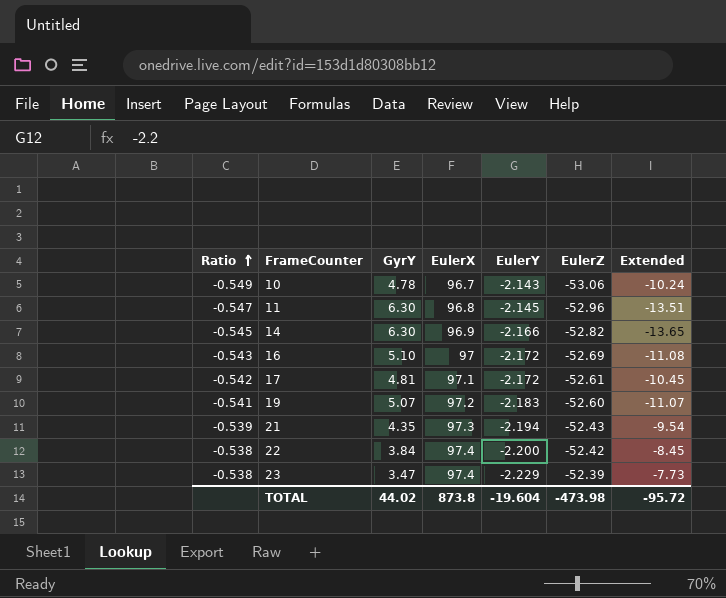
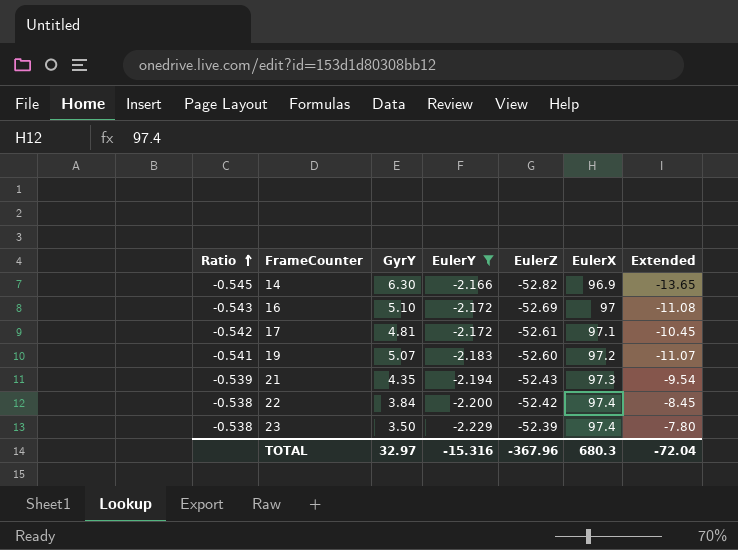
filter: none -> EulerY <= -2.166
column EulerX | position: 4 -> 6
23 | GyrY: 3.47 -> 3.50
23 | Extended: -7.73 -> -7.80
TOTAL | GyrY: 44.02 -> 32.97
TOTAL | EulerY: -19.604 -> -15.316
TOTAL | EulerZ: -473.98 -> -367.96
TOTAL | EulerX: 873.8 -> 680.3
TOTAL | Extended: -95.72 -> -72.04

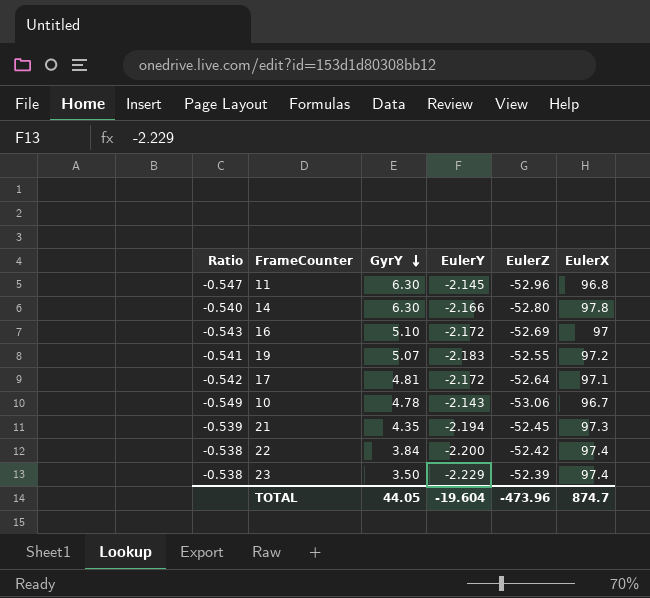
filter: EulerY <= -2.166 -> none
row order: Ratio ascending -> GyrY descending
column Extended | formula: [GyrY] * [EulerY] -> none
14 | Ratio: -0.545 -> -0.540
14 | EulerZ: -52.82 -> -52.80
14 | EulerX: 96.9 -> 97.8
19 | EulerZ: -52.60 -> -52.55
17 | EulerZ: -52.61 -> -52.64
21 | EulerZ: -52.43 -> -52.45
TOTAL | GyrY: 32.97 -> 44.05
TOTAL | EulerY: -15.316 -> -19.604
TOTAL | EulerZ: -367.96 -> -473.96
TOTAL | EulerX: 680.3 -> 874.7

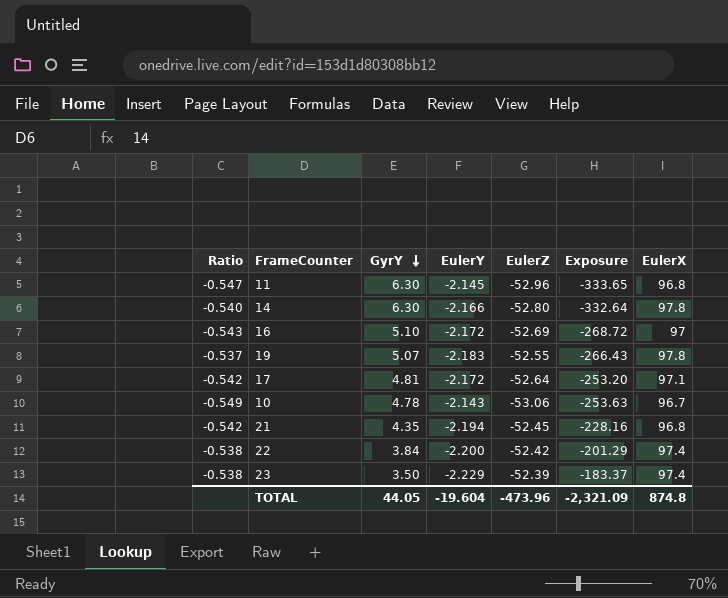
column Exposure | formula: none -> [GyrY] * [EulerZ]
19 | Ratio: -0.541 -> -0.537
19 | EulerX: 97.2 -> 97.8
21 | Ratio: -0.539 -> -0.542
21 | EulerX: 97.3 -> 96.8
TOTAL | EulerX: 874.7 -> 874.8

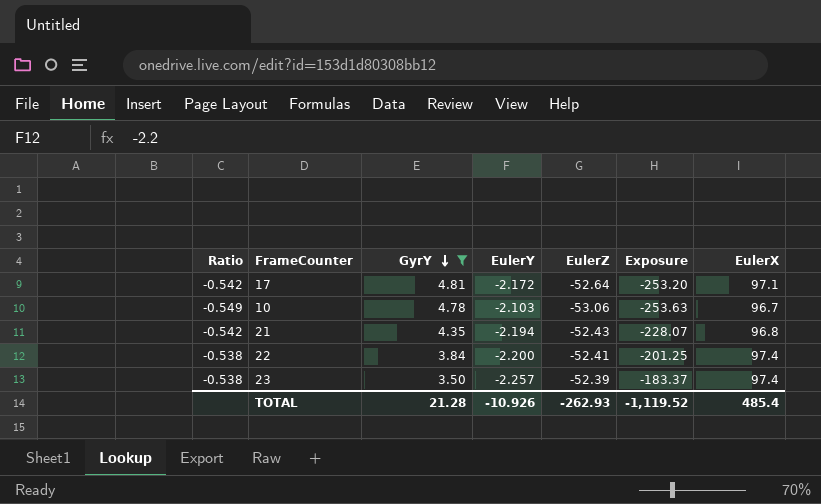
filter: none -> GyrY <= 4.81
10 | EulerY: -2.143 -> -2.103
21 | EulerZ: -52.45 -> -52.43
21 | Exposure: -228.16 -> -228.07
22 | EulerZ: -52.42 -> -52.41
22 | Exposure: -201.29 -> -201.25
23 | EulerY: -2.229 -> -2.257
TOTAL | GyrY: 44.05 -> 21.28
TOTAL | EulerY: -19.604 -> -10.926
TOTAL | EulerZ: -473.96 -> -262.93
TOTAL | Exposure: -2,321.09 -> -1,119.52
TOTAL | EulerX: 874.8 -> 485.4

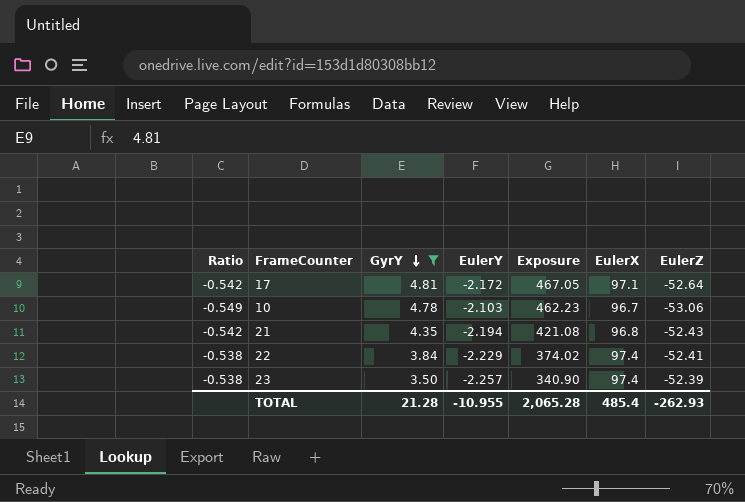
column Exposure | formula: [GyrY] * [EulerZ] -> [GyrY] * [EulerX]
column EulerZ | position: 5 -> 7
22 | EulerY: -2.200 -> -2.229
TOTAL | EulerY: -10.926 -> -10.955
TOTAL | Exposure: -1,119.52 -> 2,065.28

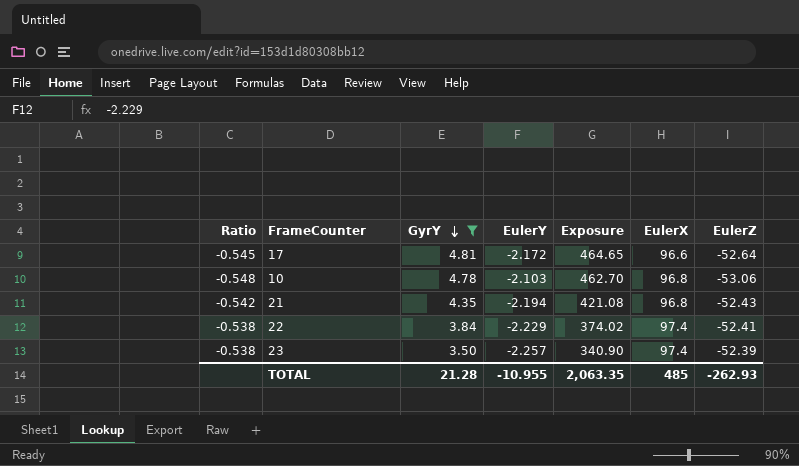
17 | Ratio: -0.542 -> -0.545
17 | Exposure: 467.05 -> 464.65
17 | EulerX: 97.1 -> 96.6
10 | Ratio: -0.549 -> -0.548
10 | Exposure: 462.23 -> 462.70
10 | EulerX: 96.7 -> 96.8
TOTAL | Exposure: 2,065.28 -> 2,063.35
TOTAL | EulerX: 485.4 -> 485

